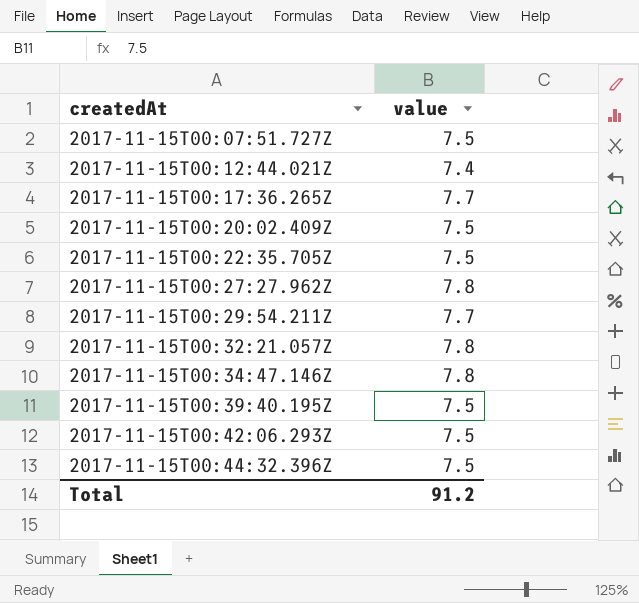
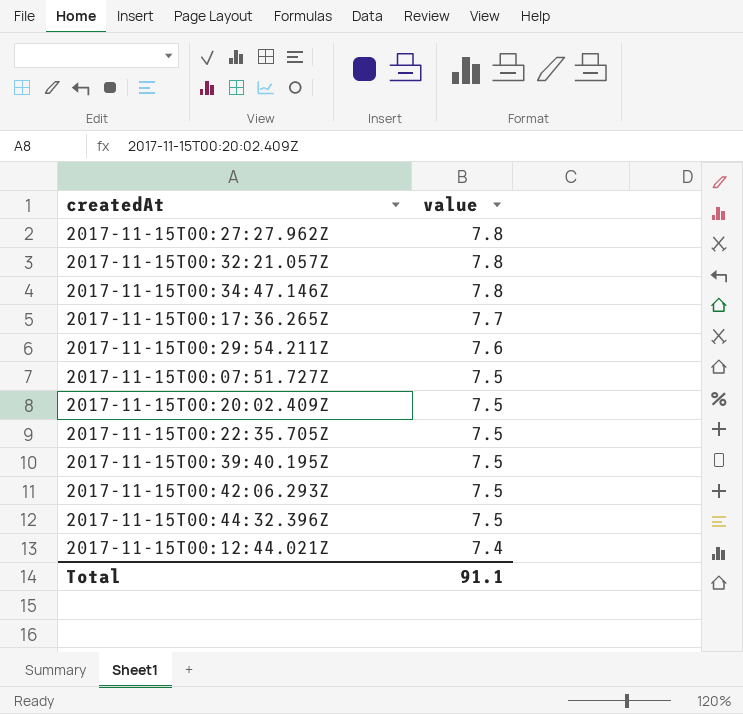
row order: createdAt ascending -> value descending
2017-11-15T00:29:54.211Z | value: 7.7 -> 7.6
Total | value: 91.2 -> 91.1

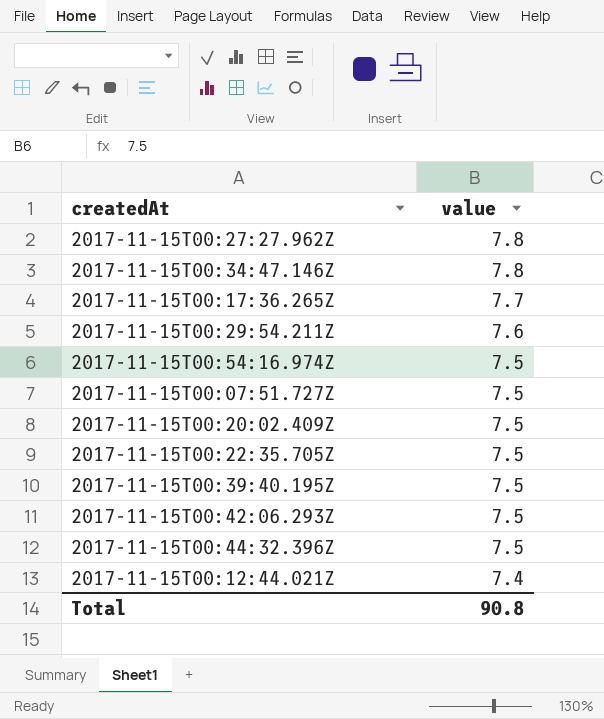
row 2017-11-15T00:32:21.057Z: 7.8 -> none
row 2017-11-15T00:54:16.974Z: none -> 7.5
Total | value: 91.1 -> 90.8

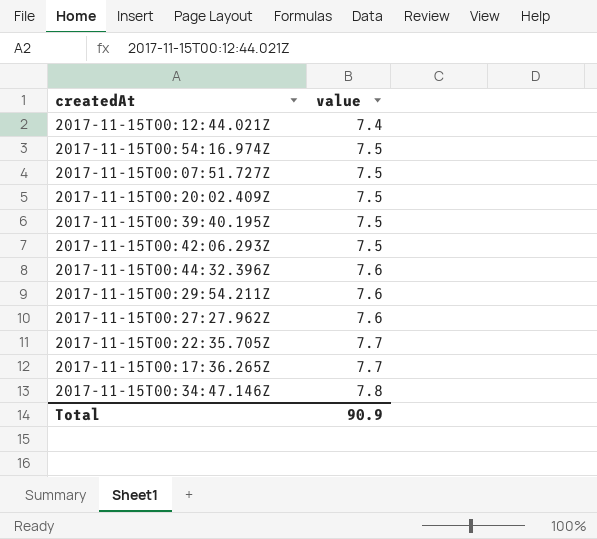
row order: value descending -> value ascending
2017-11-15T00:44:32.396Z | value: 7.5 -> 7.6
2017-11-15T00:27:27.962Z | value: 7.8 -> 7.6
2017-11-15T00:22:35.705Z | value: 7.5 -> 7.7
Total | value: 90.8 -> 90.9

